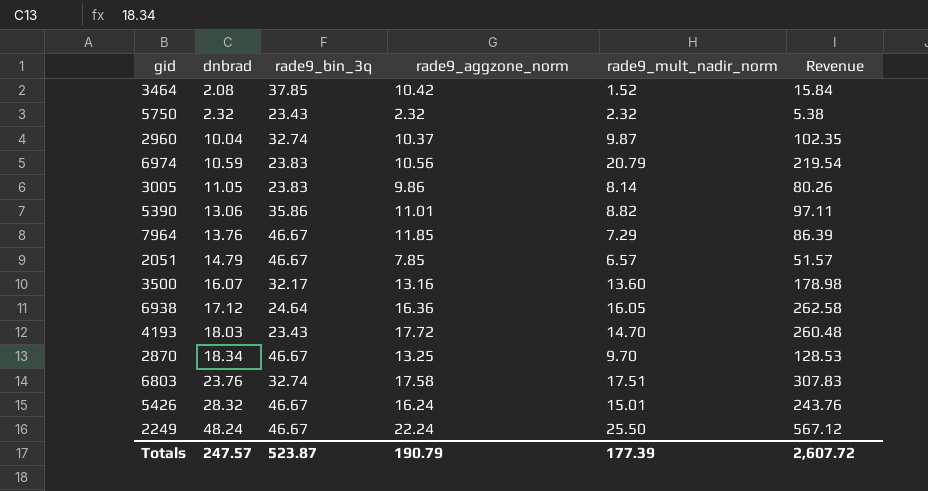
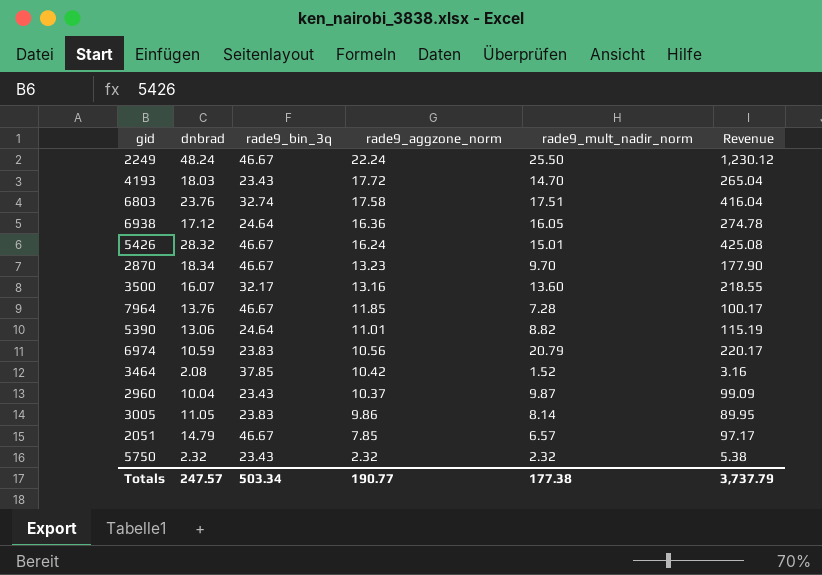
row order: dnbrad ascending -> rade9_aggzone_norm descending
column Revenue | formula: [rade9_aggzone_norm] * [rade9_mult_nadir_norm] -> [dnbrad] * [rade9_mult_nadir_norm]
2870 | rade9_aggzone_norm: 13.25 -> 13.23
7964 | rade9_mult_nadir_norm: 7.29 -> 7.28
5390 | rade9_bin_3q: 35.86 -> 24.64
2960 | rade9_bin_3q: 32.74 -> 23.43
Totals | rade9_bin_3q: 523.87 -> 503.34
Totals | rade9_aggzone_norm: 190.79 -> 190.77
Totals | rade9_mult_nadir_norm: 177.39 -> 177.38
Totals | Revenue: 2,607.72 -> 3,737.79

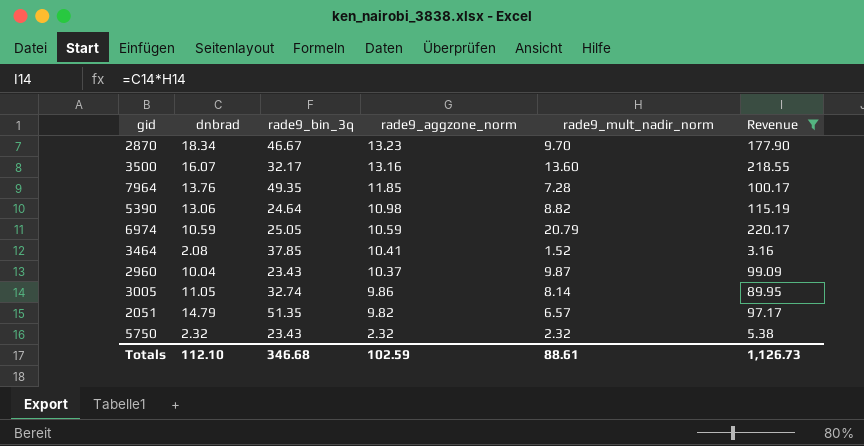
filter: none -> Revenue <= 220.17
7964 | rade9_bin_3q: 46.67 -> 49.35
5390 | rade9_aggzone_norm: 11.01 -> 10.98
6974 | rade9_bin_3q: 23.83 -> 25.05
6974 | rade9_aggzone_norm: 10.56 -> 10.59
3464 | rade9_aggzone_norm: 10.42 -> 10.41
3005 | rade9_bin_3q: 23.83 -> 32.74
2051 | rade9_bin_3q: 46.67 -> 51.35
2051 | rade9_aggzone_norm: 7.85 -> 9.82
Totals | dnbrad: 247.57 -> 112.10
Totals | rade9_bin_3q: 503.34 -> 346.68
Totals | rade9_aggzone_norm: 190.77 -> 102.59
Totals | rade9_mult_nadir_norm: 177.38 -> 88.61
Totals | Revenue: 3,737.79 -> 1,126.73

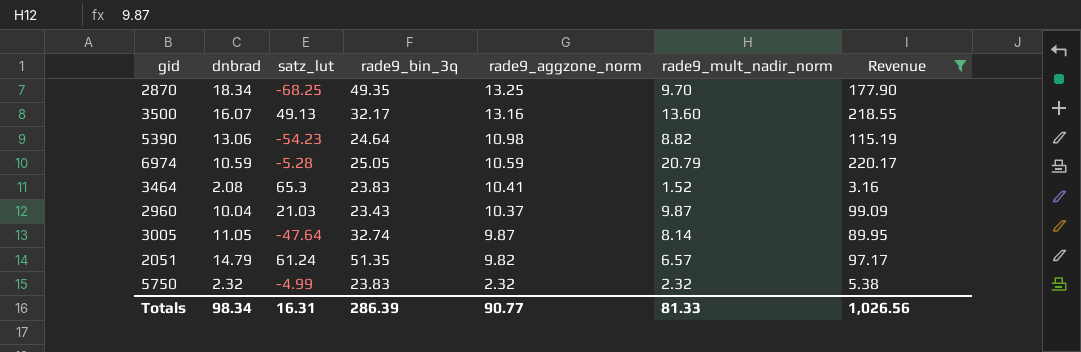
column satz_lut | position: none -> 3
row 7964: 13.76 | 49.35 | 11.85 | 7.28 | 100.17 -> none
2870 | rade9_bin_3q: 46.67 -> 49.35
2870 | rade9_aggzone_norm: 13.23 -> 13.25
3464 | rade9_bin_3q: 37.85 -> 23.83
3005 | rade9_aggzone_norm: 9.86 -> 9.87
5750 | rade9_bin_3q: 23.43 -> 23.83
Totals | dnbrad: 112.10 -> 98.34
Totals | rade9_bin_3q: 346.68 -> 286.39
Totals | rade9_aggzone_norm: 102.59 -> 90.77
Totals | rade9_mult_nadir_norm: 88.61 -> 81.33
Totals | Revenue: 1,126.73 -> 1,026.56

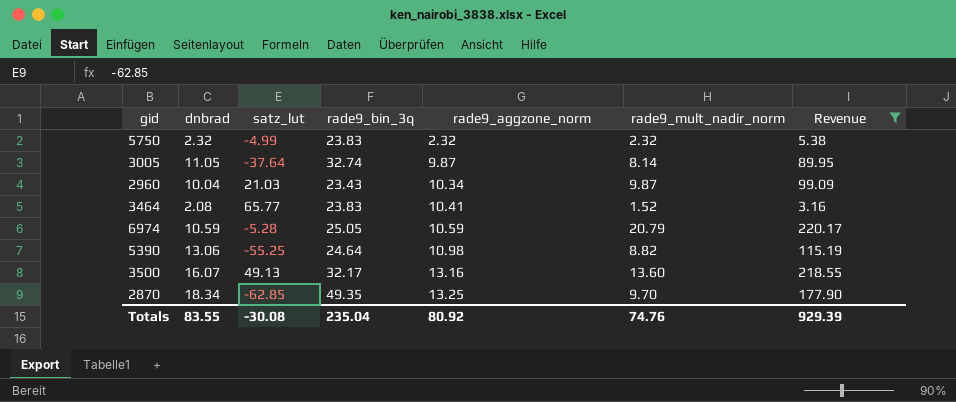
row order: rade9_aggzone_norm descending -> rade9_aggzone_norm ascending
row 2051: 14.79 | 61.24 | 51.35 | 9.82 | 6.57 | 97.17 -> none
3005 | satz_lut: -47.64 -> -37.64
2960 | rade9_aggzone_norm: 10.37 -> 10.34
3464 | satz_lut: 65.3 -> 65.77
5390 | satz_lut: -54.23 -> -55.25
2870 | satz_lut: -68.25 -> -62.85
Totals | dnbrad: 98.34 -> 83.55
Totals | satz_lut: 16.31 -> -30.08
Totals | rade9_bin_3q: 286.39 -> 235.04
Totals | rade9_aggzone_norm: 90.77 -> 80.92
Totals | rade9_mult_nadir_norm: 81.33 -> 74.76
Totals | Revenue: 1,026.56 -> 929.39

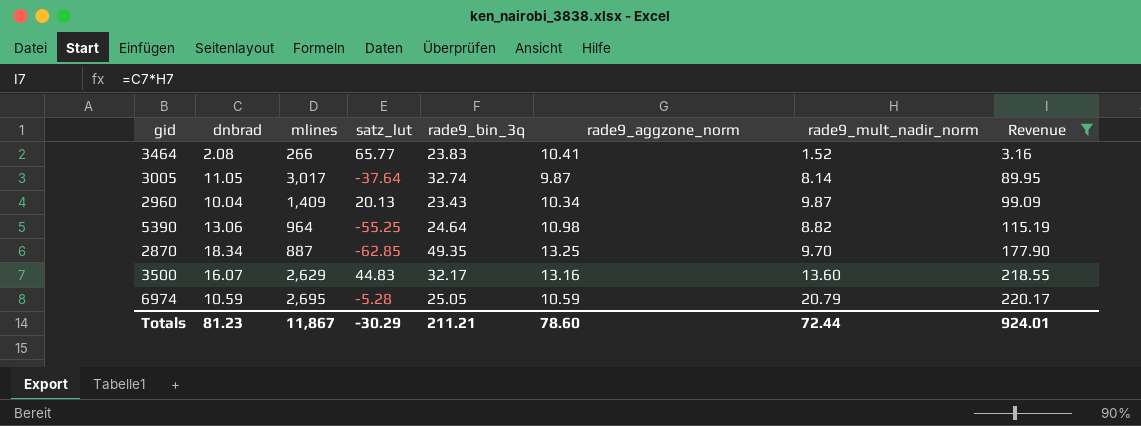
row order: rade9_aggzone_norm ascending -> Revenue ascending
column mlines | position: none -> 3
row 5750: 2.32 | -4.99 | 23.83 | 2.32 | 2.32 | 5.38 -> none
2960 | satz_lut: 21.03 -> 20.13
3500 | satz_lut: 49.13 -> 44.83
Totals | dnbrad: 83.55 -> 81.23
Totals | satz_lut: -30.08 -> -30.29
Totals | rade9_bin_3q: 235.04 -> 211.21
Totals | rade9_aggzone_norm: 80.92 -> 78.60
Totals | rade9_mult_nadir_norm: 74.76 -> 72.44
Totals | Revenue: 929.39 -> 924.01

